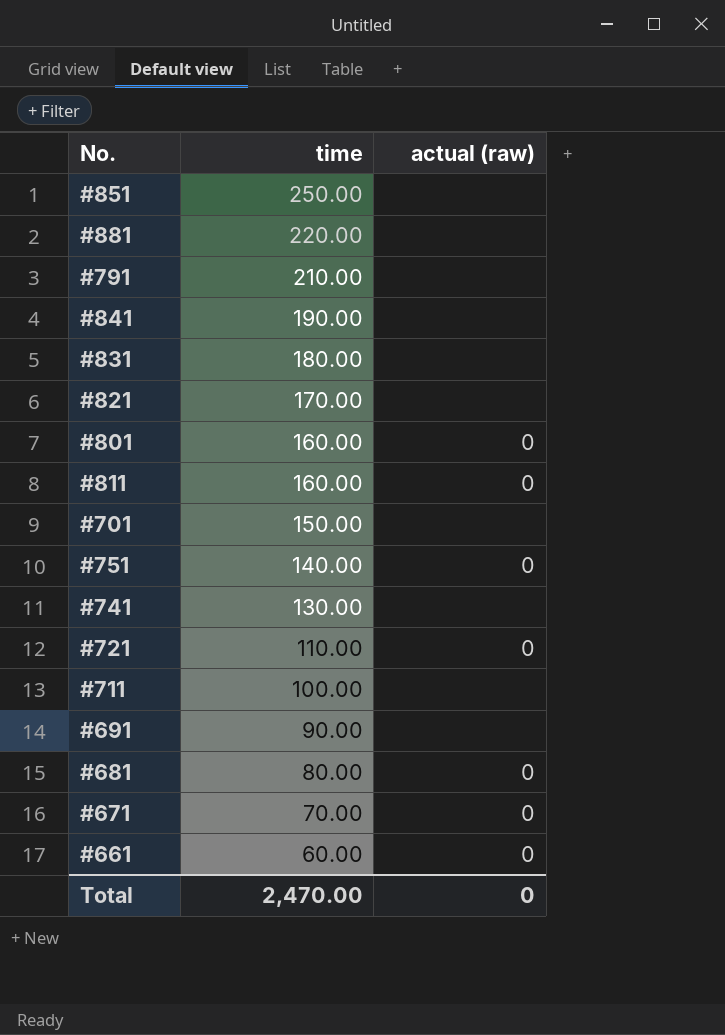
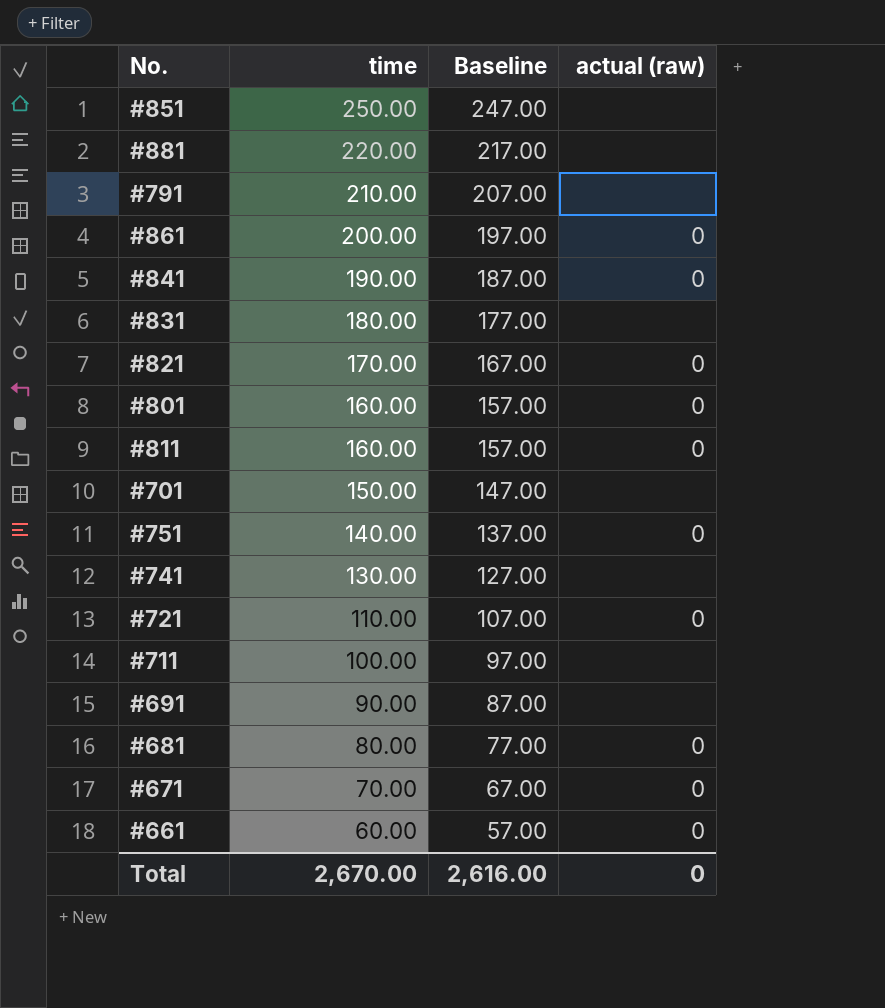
column Baseline | formula: none -> [time] - 3
row #861: none -> 200.00 | 197.00 | 0
#841 | actual (raw): none -> 0
#821 | actual (raw): none -> 0
Total | time: 2,470.00 -> 2,670.00

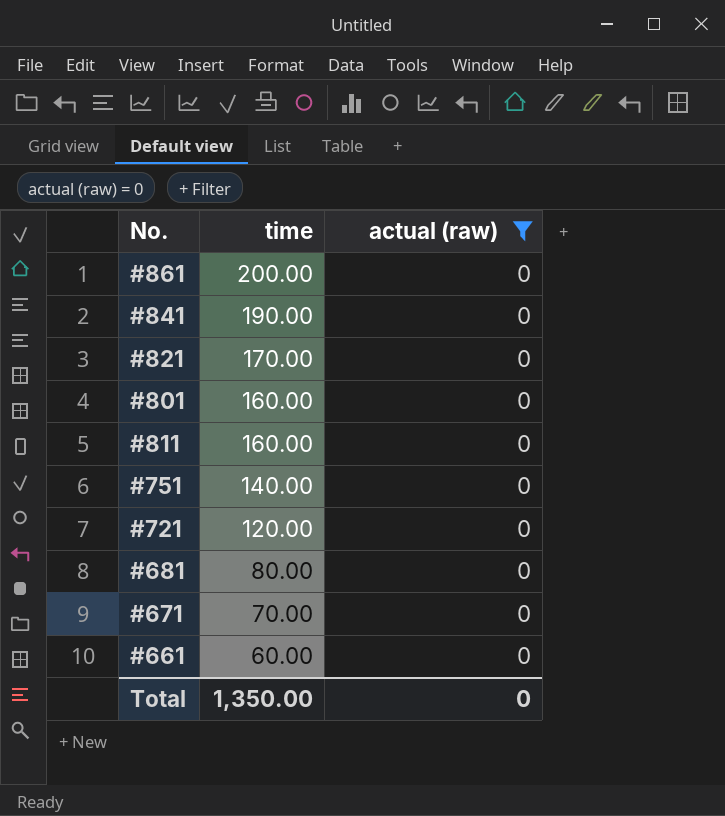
filter: none -> actual (raw) = 0
column Baseline | formula: [time] - 3 -> none
#721 | time: 110.00 -> 120.00
Total | time: 2,670.00 -> 1,350.00

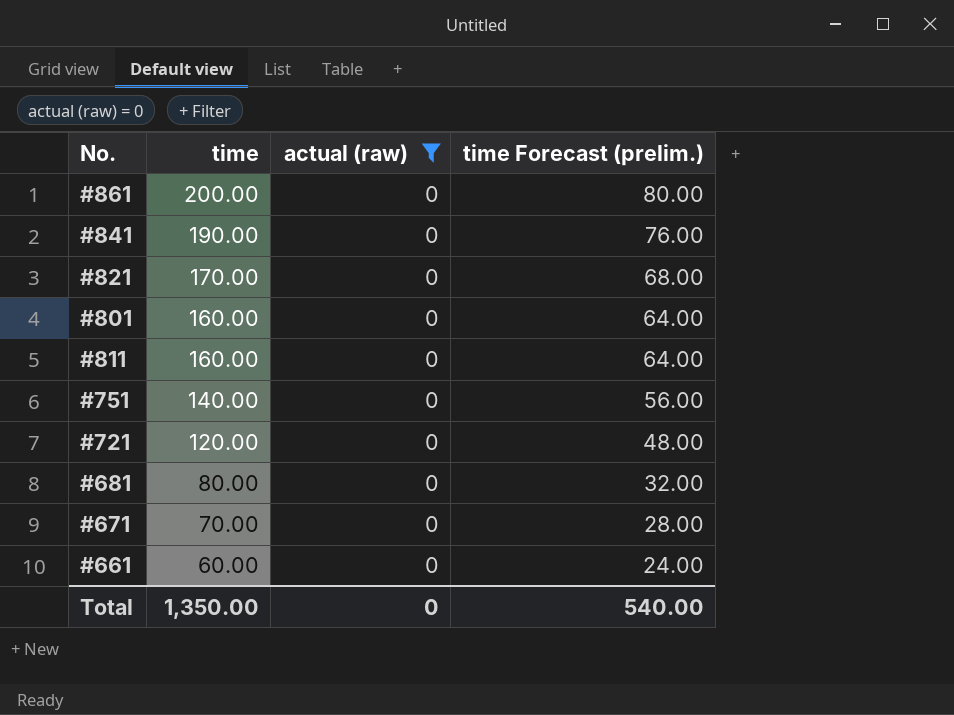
column time Forecast (prelim.) | formula: none -> [time] * 0.4

